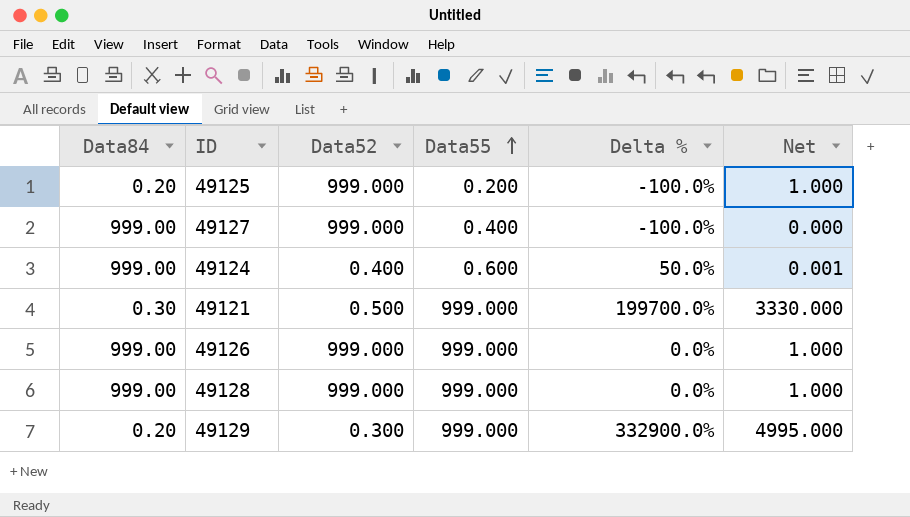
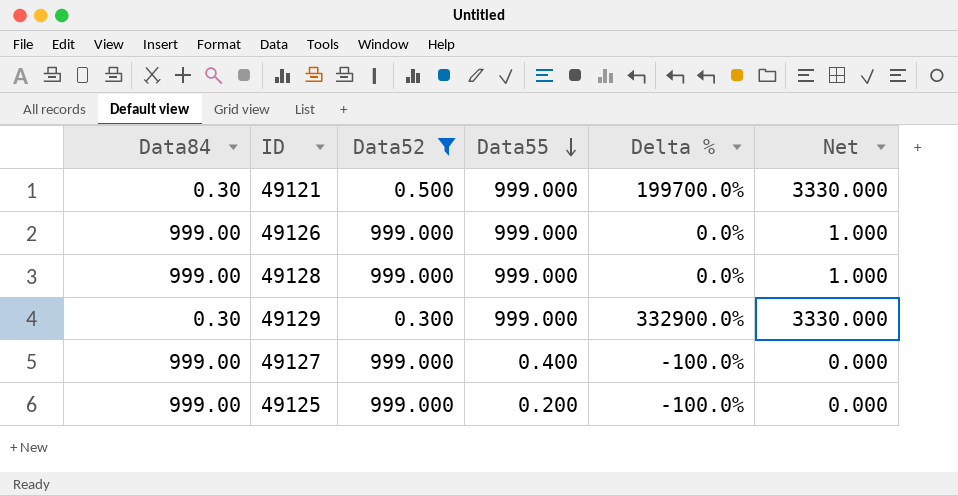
filter: none -> Data52 != 0.400
row order: Data55 ascending -> Data55 descending
49129 | Data84: 0.20 -> 0.30
49129 | Net: 4995.000 -> 3330.000
49125 | Data84: 0.20 -> 999.00
49125 | Net: 1.000 -> 0.000

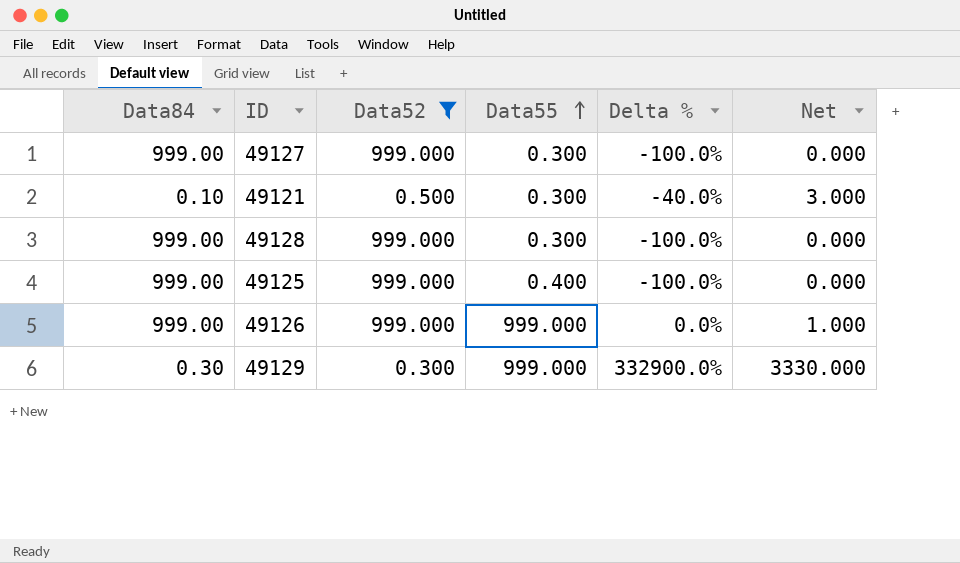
row order: Data55 descending -> Data55 ascending
49127 | Data55: 0.400 -> 0.300
49121 | Data84: 0.30 -> 0.10
49121 | Data55: 999.000 -> 0.300
49121 | Delta %: 199700.0% -> -40.0%
49121 | Net: 3330.000 -> 3.000
49128 | Data55: 999.000 -> 0.300
49128 | Delta %: 0.0% -> -100.0%
49128 | Net: 1.000 -> 0.000
49125 | Data55: 0.200 -> 0.400

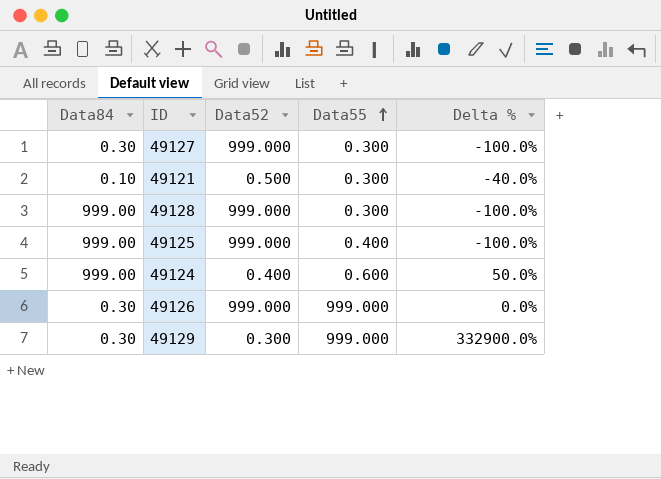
filter: Data52 != 0.400 -> none
column Net | formula: [Data55] / [Data84] -> none
49127 | Data84: 999.00 -> 0.30
49126 | Data84: 999.00 -> 0.30

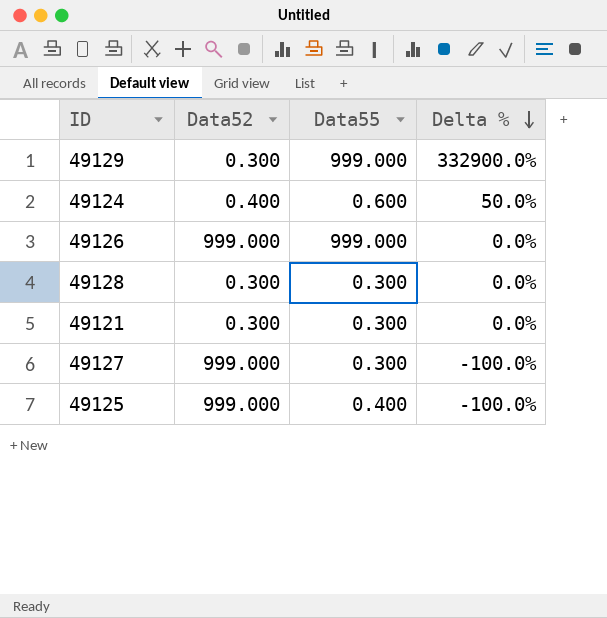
row order: Data55 ascending -> Delta % descending
column Data84 | position: 1 -> none
49128 | Data52: 999.000 -> 0.300
49128 | Delta %: -100.0% -> 0.0%
49121 | Data52: 0.500 -> 0.300
49121 | Delta %: -40.0% -> 0.0%

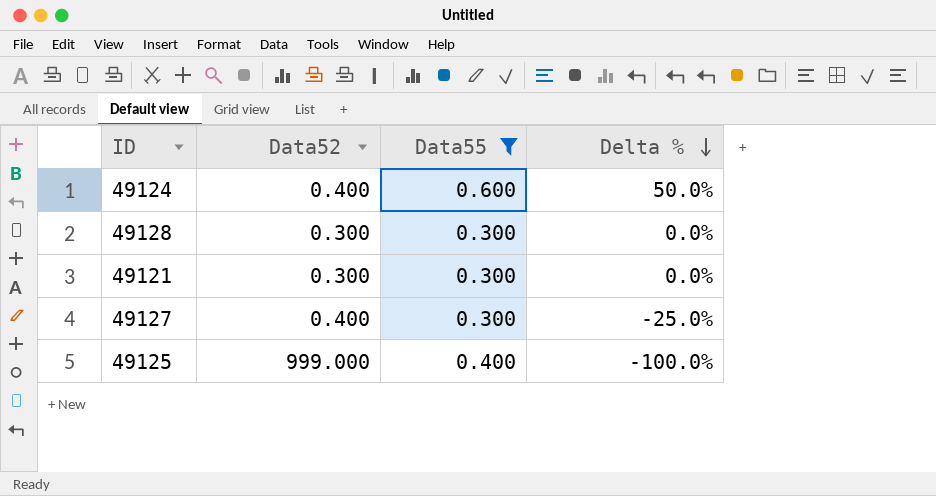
filter: none -> Data55 != 999.000
49127 | Data52: 999.000 -> 0.400
49127 | Delta %: -100.0% -> -25.0%

